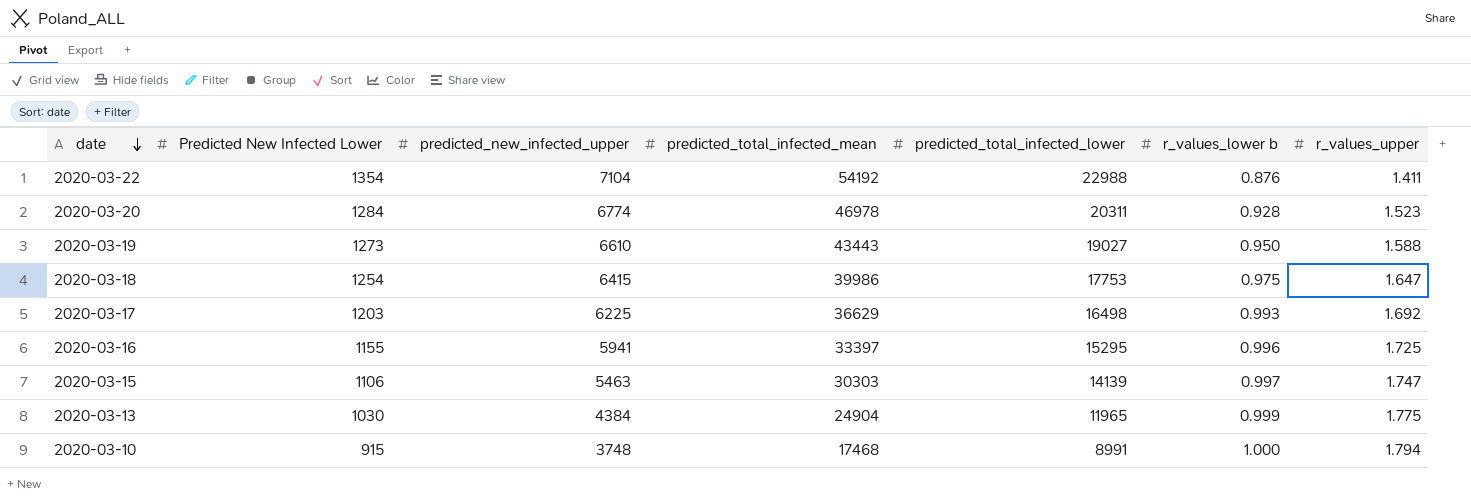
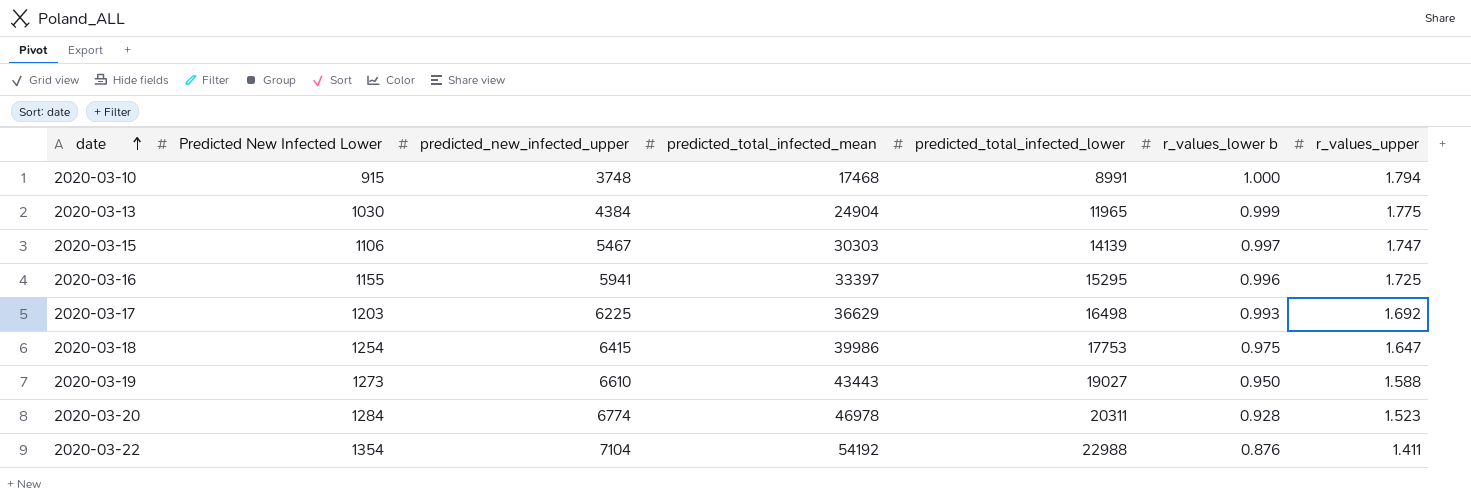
row order: date descending -> date ascending
2020-03-15 | predicted_new_infected_upper: 5463 -> 5467

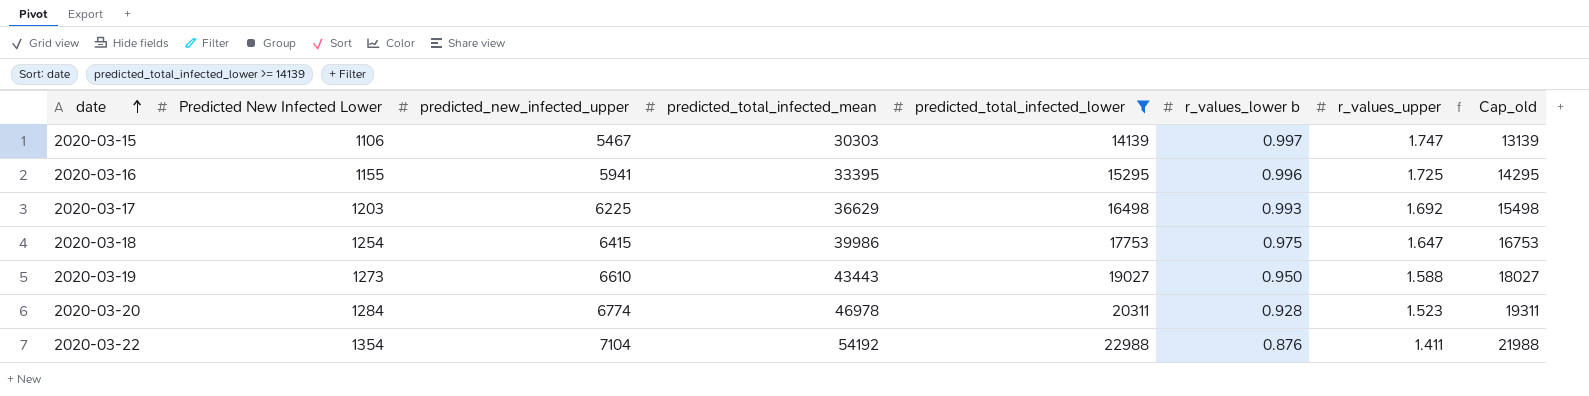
filter: none -> predicted_total_infected_lower >= 14139
column Cap_old | formula: none -> [predicted_total_infected_lower] - 1000
2020-03-16 | predicted_total_infected_mean: 33397 -> 33395

